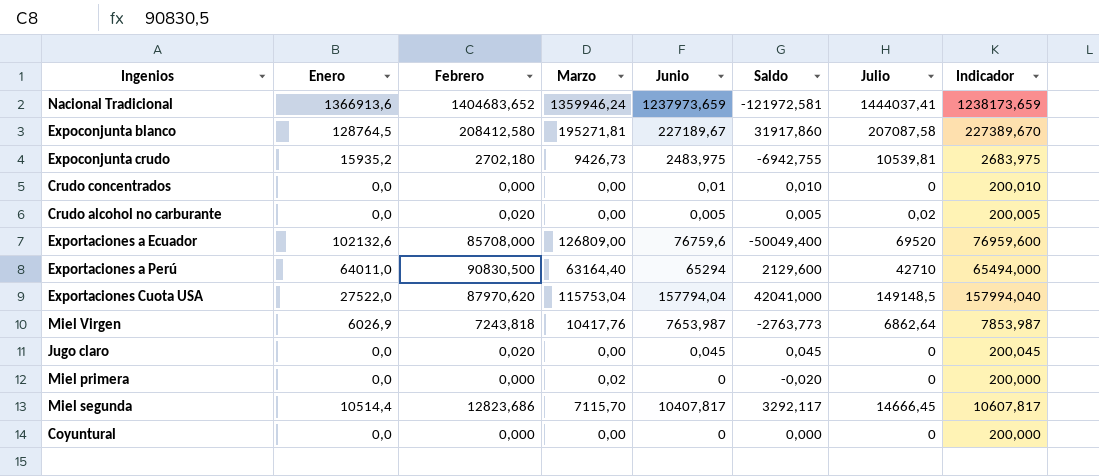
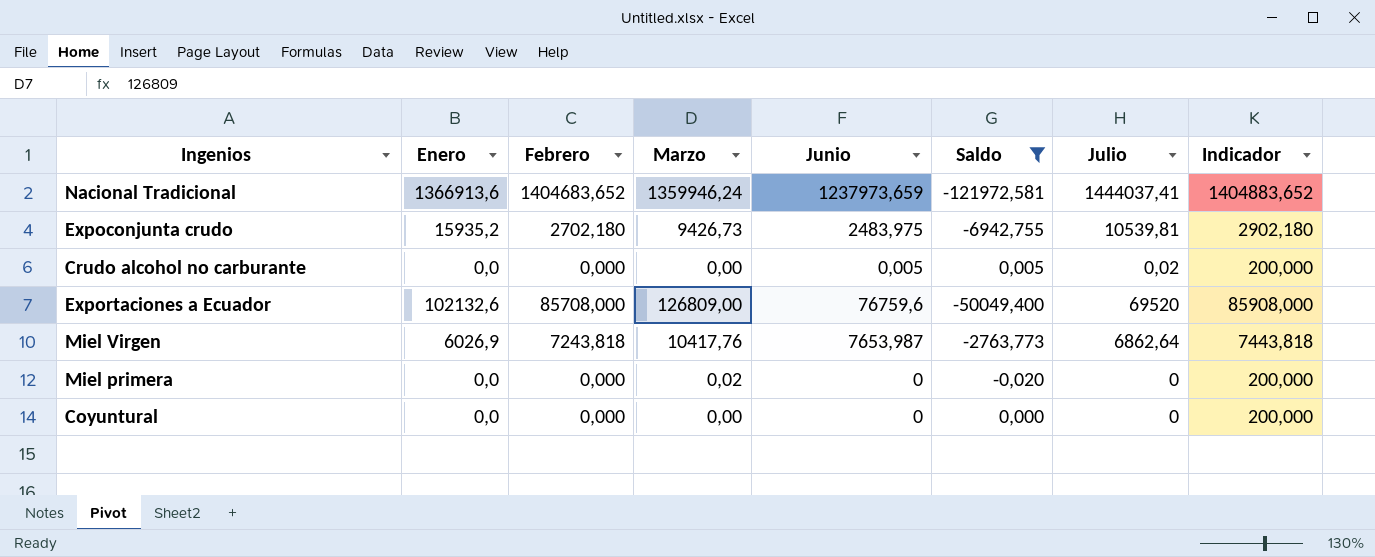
filter: none -> Saldo <= 0,005
column Indicador | formula: [Junio] + 200 -> [Febrero] + 200
Crudo alcohol no carburante | Febrero: 0,020 -> 0,000

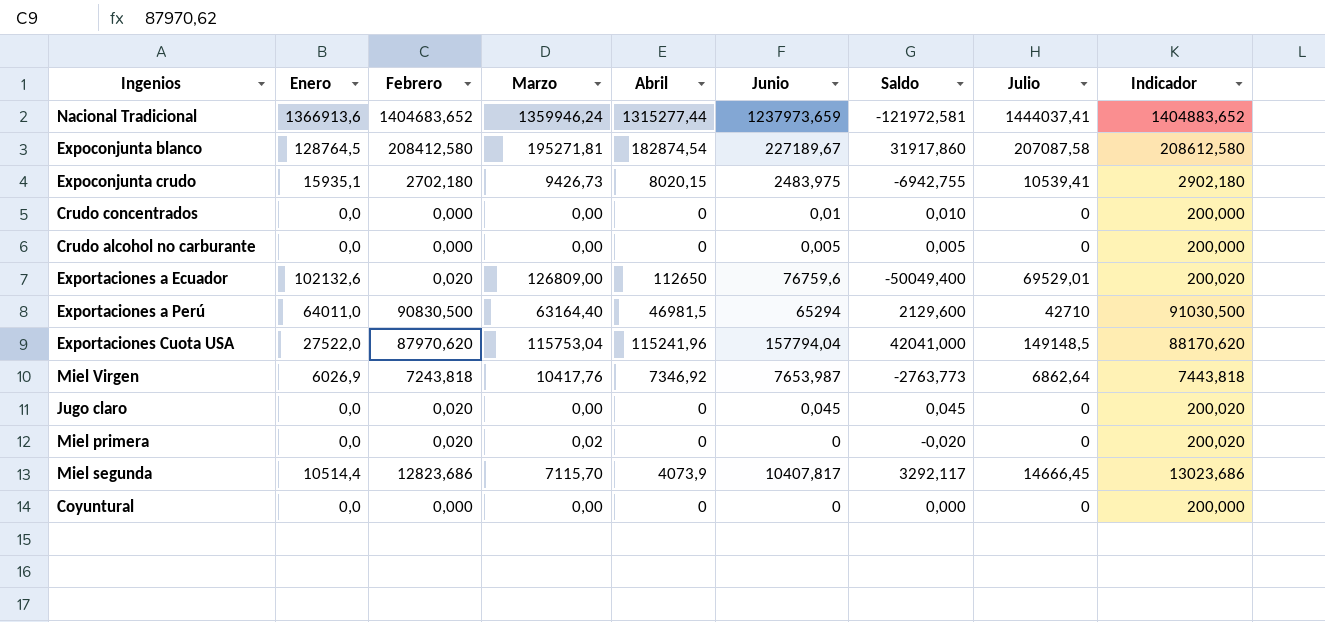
filter: Saldo <= 0,005 -> none
column Abril | position: none -> 5
Expoconjunta crudo | Enero: 15935,2 -> 15935,1
Expoconjunta crudo | Julio: 10539,81 -> 10539,41
Crudo alcohol no carburante | Julio: 0,02 -> 0
Exportaciones a Ecuador | Febrero: 85708,000 -> 0,020
Exportaciones a Ecuador | Julio: 69520 -> 69529,01
Exportaciones a Ecuador | Indicador: 85908,000 -> 200,020
Miel primera | Febrero: 0,000 -> 0,020
Miel primera | Indicador: 200,000 -> 200,020

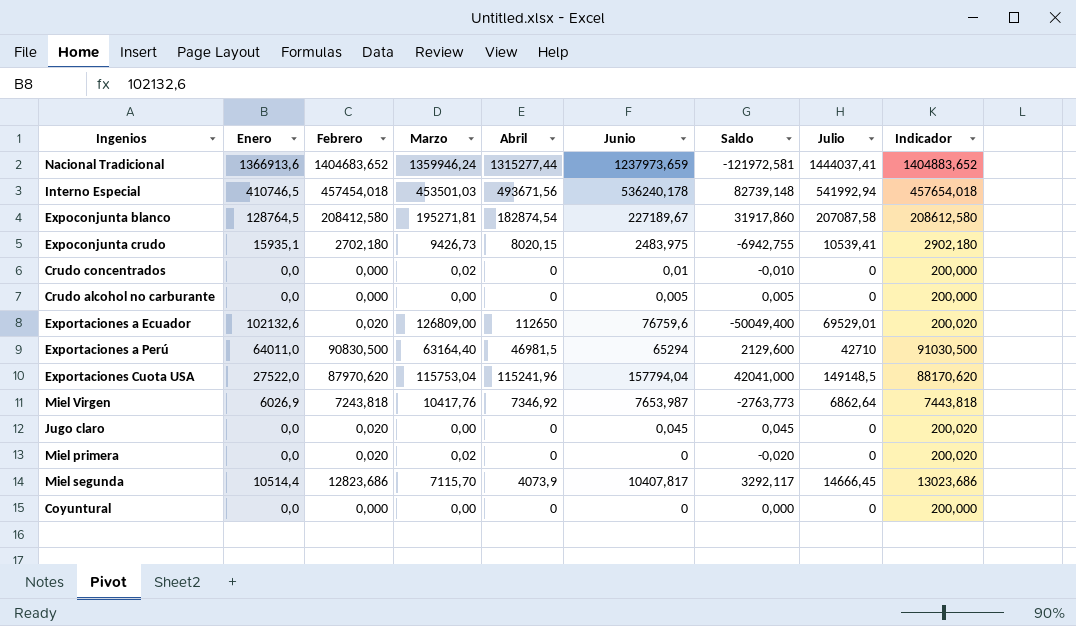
row Interno Especial: none -> 410746,5 | 457454,018 | 453501,03 | 493671,56 | 536240,178 | 82739,148 | 541992,94 | 457654,018
Crudo concentrados | Marzo: 0,00 -> 0,02
Crudo concentrados | Saldo: 0,010 -> -0,010

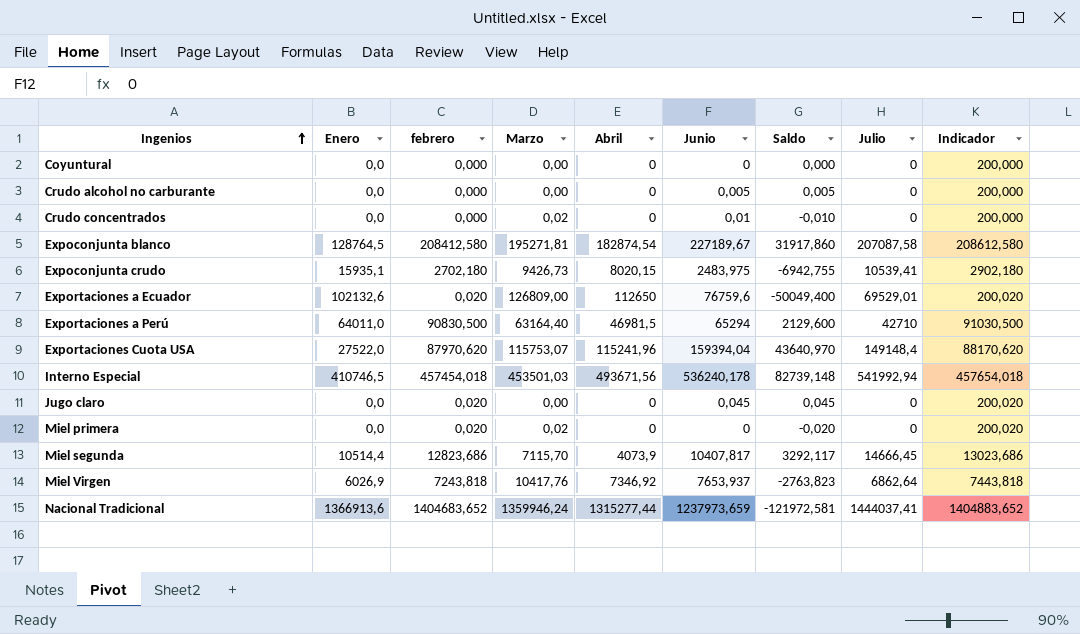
row order: none -> Ingenios ascending
column name: Febrero -> febrero
Exportaciones Cuota USA | Marzo: 115753,04 -> 115753,07
Exportaciones Cuota USA | Junio: 157794,04 -> 159394,04
Exportaciones Cuota USA | Saldo: 42041,000 -> 43640,970
Exportaciones Cuota USA | Julio: 149148,5 -> 149148,4
Miel Virgen | Junio: 7653,987 -> 7653,937
Miel Virgen | Saldo: -2763,773 -> -2763,823

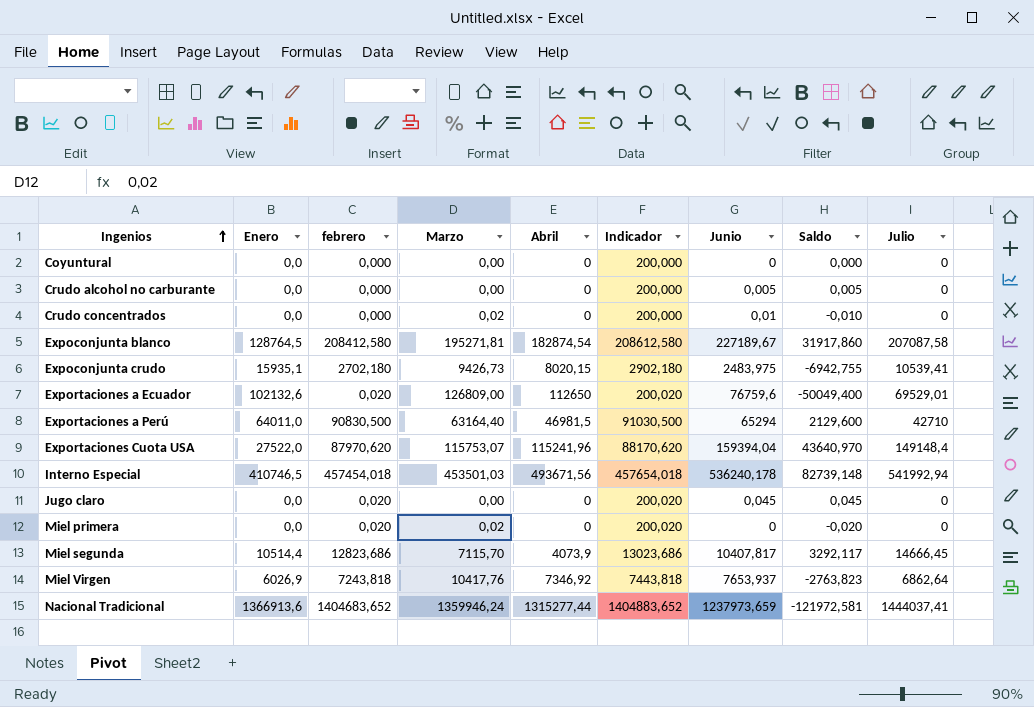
column Indicador | position: 9 -> 6

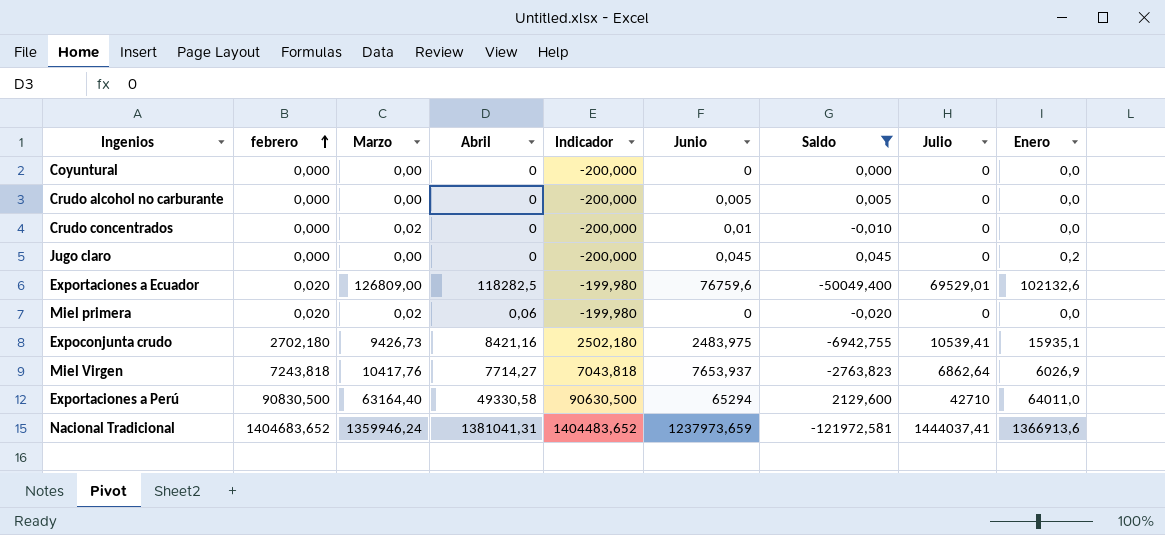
filter: none -> Saldo <= 2129,600
row order: Ingenios ascending -> febrero ascending
column Indicador | formula: [febrero] + 200 -> [febrero] - 200
column Enero | position: 2 -> 9
Jugo claro | febrero: 0,020 -> 0,000
Jugo claro | Enero: 0,0 -> 0,2
Exportaciones a Ecuador | Abril: 112650 -> 118282,5
Miel primera | Abril: 0 -> 0,06
Expoconjunta crudo | Abril: 8020,15 -> 8421,16
Miel Virgen | Abril: 7346,92 -> 7714,27
Exportaciones a Perú | Abril: 46981,5 -> 49330,58
Nacional Tradicional | Abril: 1315277,44 -> 1381041,31

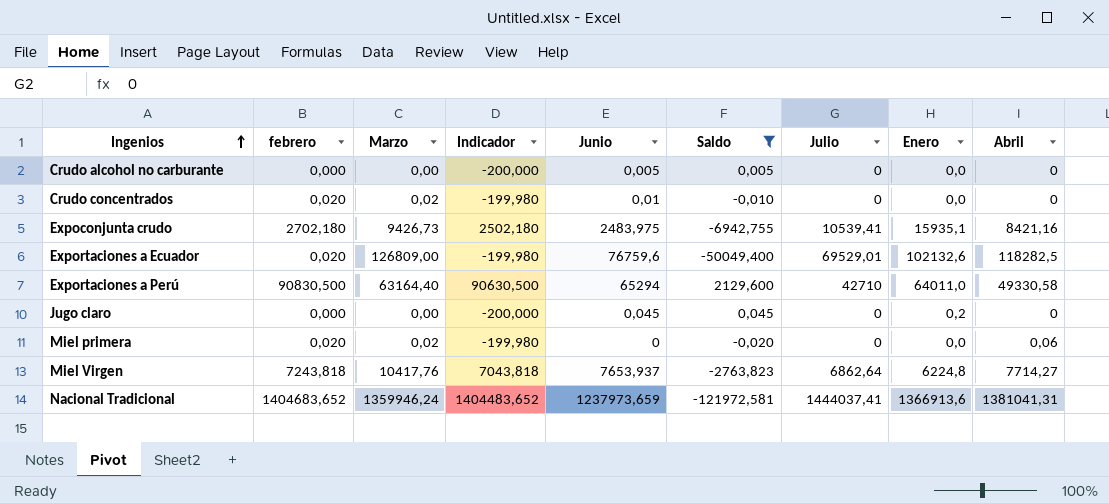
row order: febrero ascending -> Ingenios ascending
column Abril | position: 4 -> 9
row Coyuntural: 0,000 | 0,00 | 0 | -200,000 | 0 | 0,000 | 0 | 0,0 -> none
Crudo concentrados | febrero: 0,000 -> 0,020
Crudo concentrados | Indicador: -200,000 -> -199,980
Miel Virgen | Enero: 6026,9 -> 6224,8

